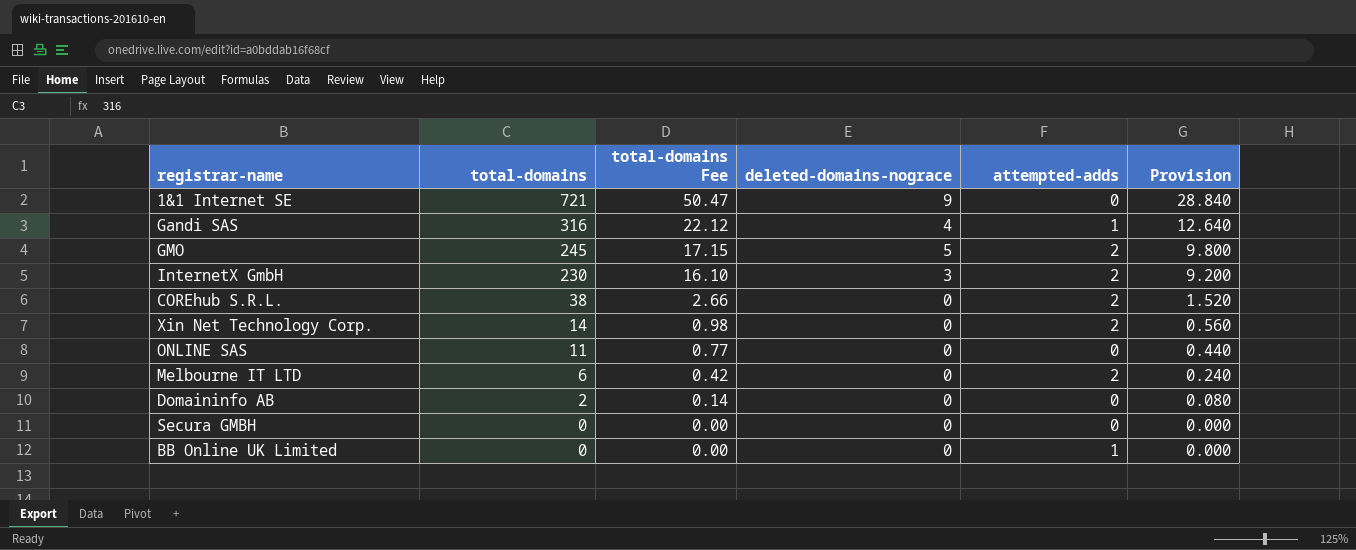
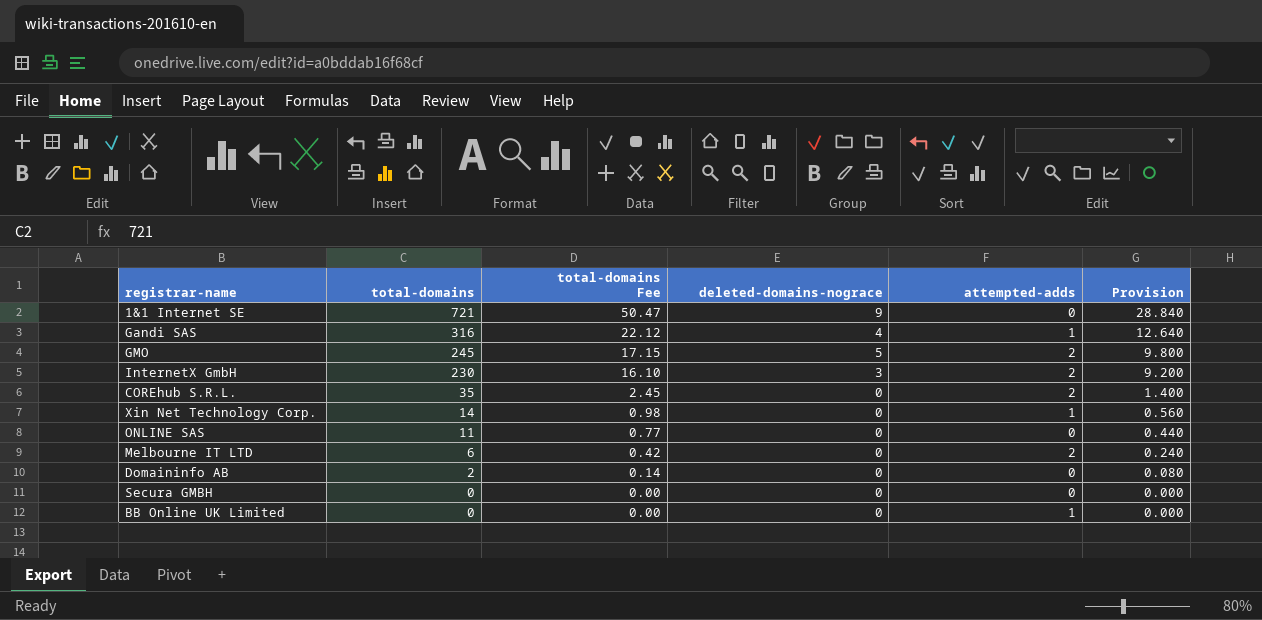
COREhub S.R.L. | total-domains: 38 -> 35
COREhub S.R.L. | total-domains Fee: 2.66 -> 2.45
COREhub S.R.L. | Provision: 1.520 -> 1.400
Xin Net Technology Corp. | attempted-adds: 2 -> 1

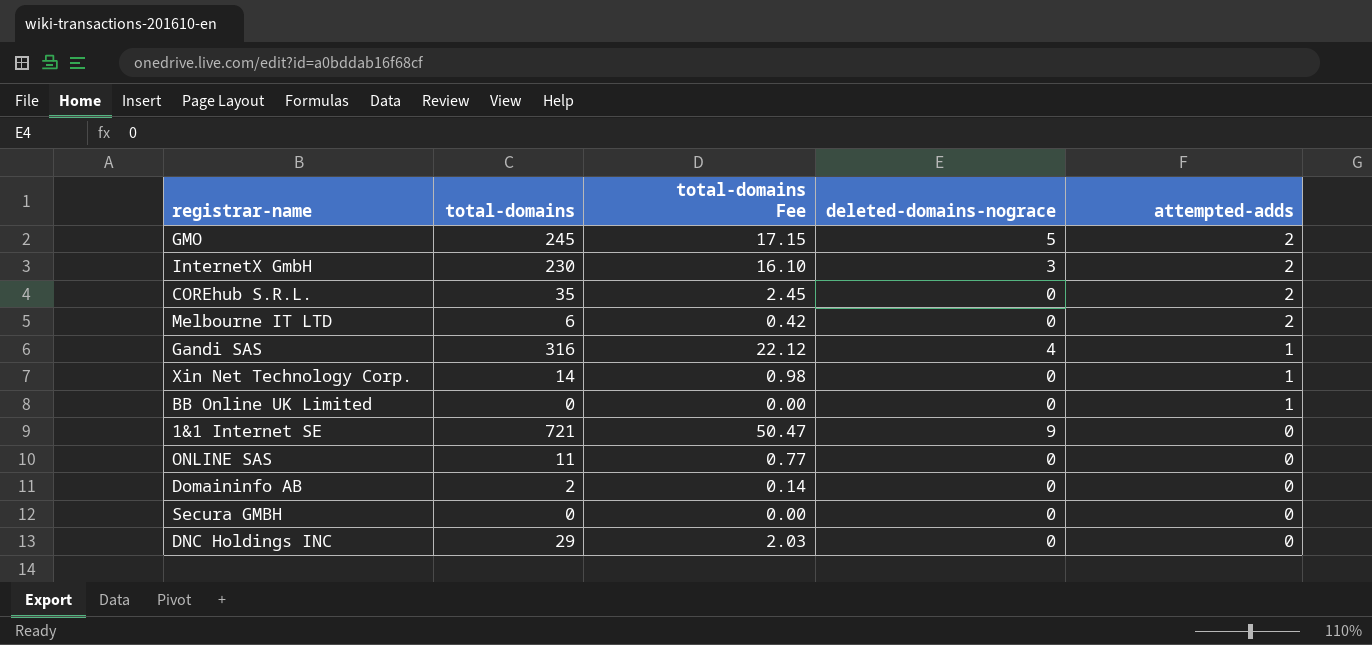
row order: total-domains descending -> attempted-adds descending
column Provision | formula: [total-domains] * 0.04 -> none
row DNC Holdings INC: none -> 29 | 2.03 | 0 | 0

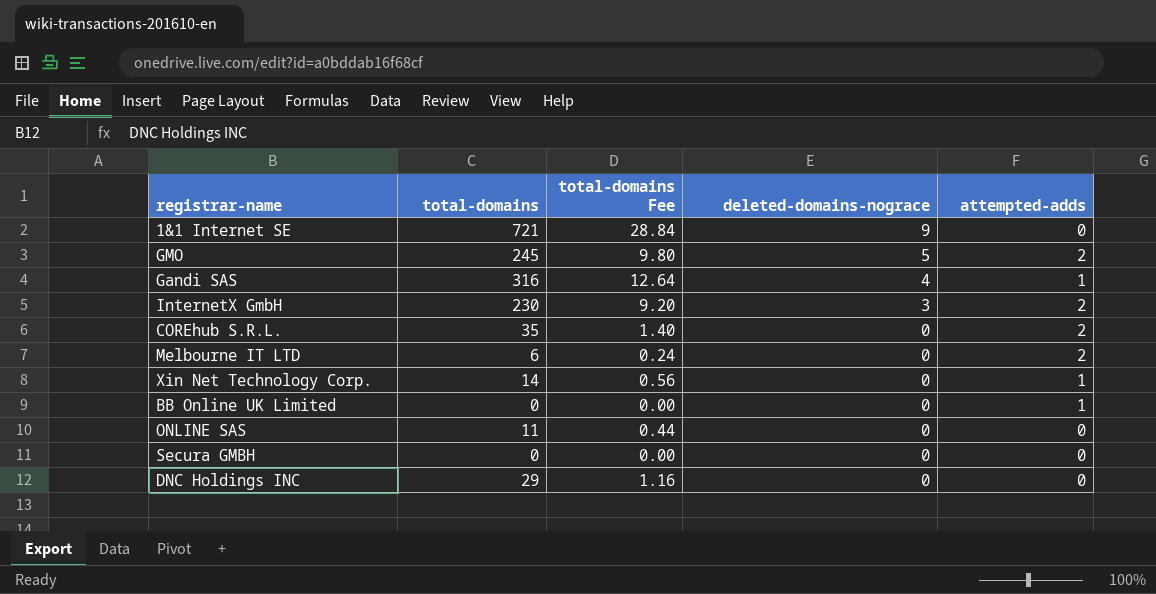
row order: attempted-adds descending -> deleted-domains-nograce descending
column total-domains Fee | formula: [total-domains] * 0.07 -> [total-domains] * 0.04
row Domaininfo AB: 2 | 0.14 | 0 | 0 -> none

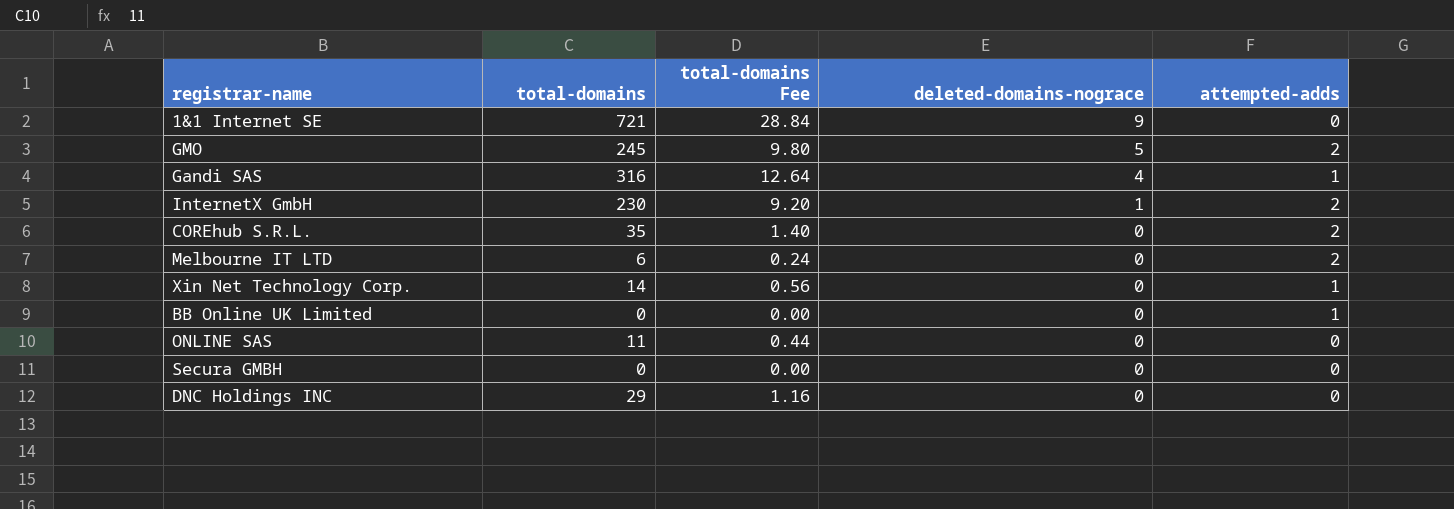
InternetX GmbH | deleted-domains-nograce: 3 -> 1

